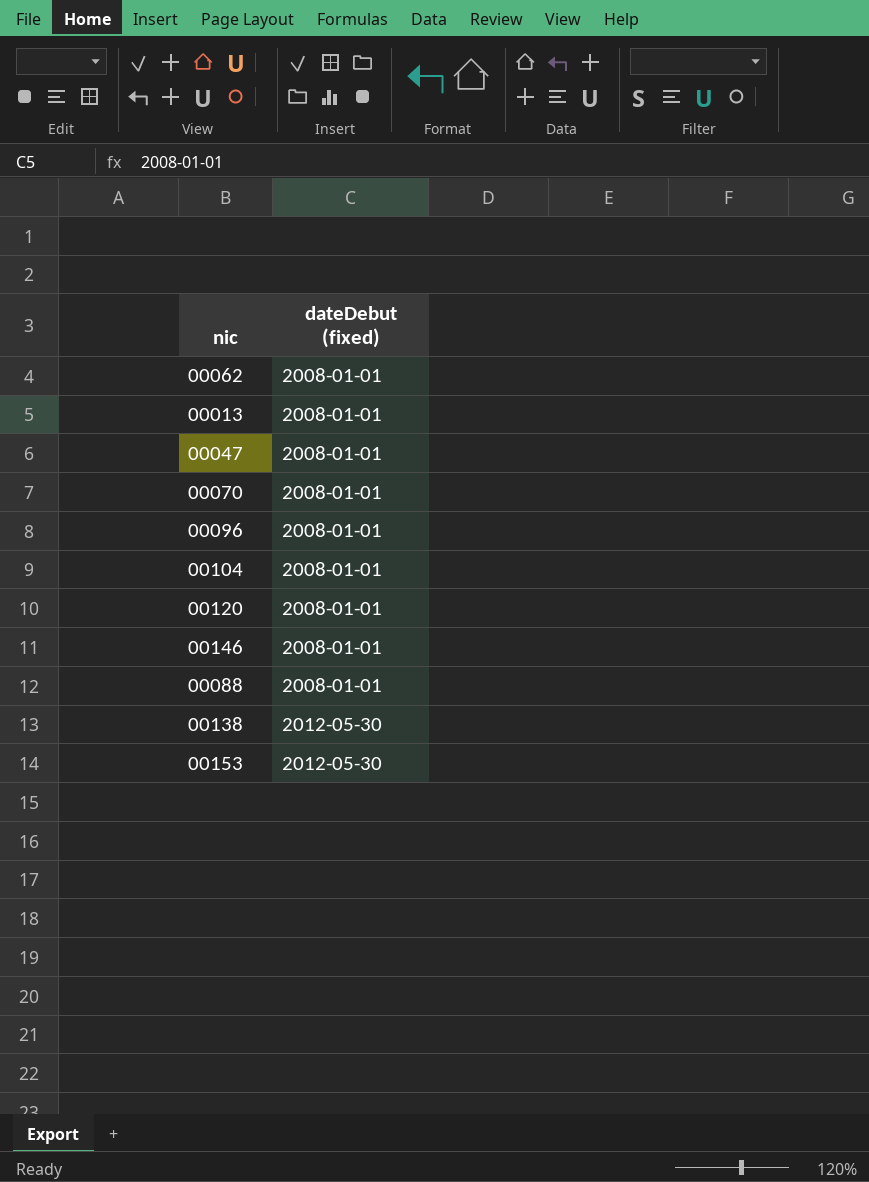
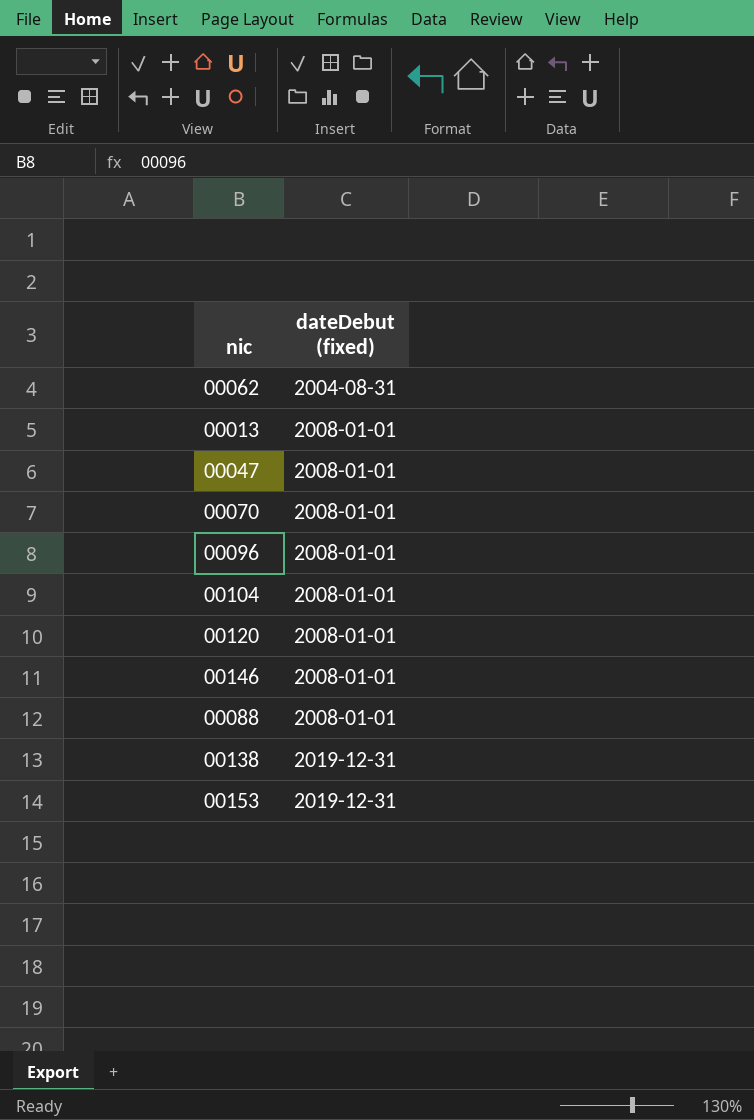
00062 | dateDebut (fixed): 2008-01-01 -> 2004-08-31
00138 | dateDebut (fixed): 2012-05-30 -> 2019-12-31
00153 | dateDebut (fixed): 2012-05-30 -> 2019-12-31

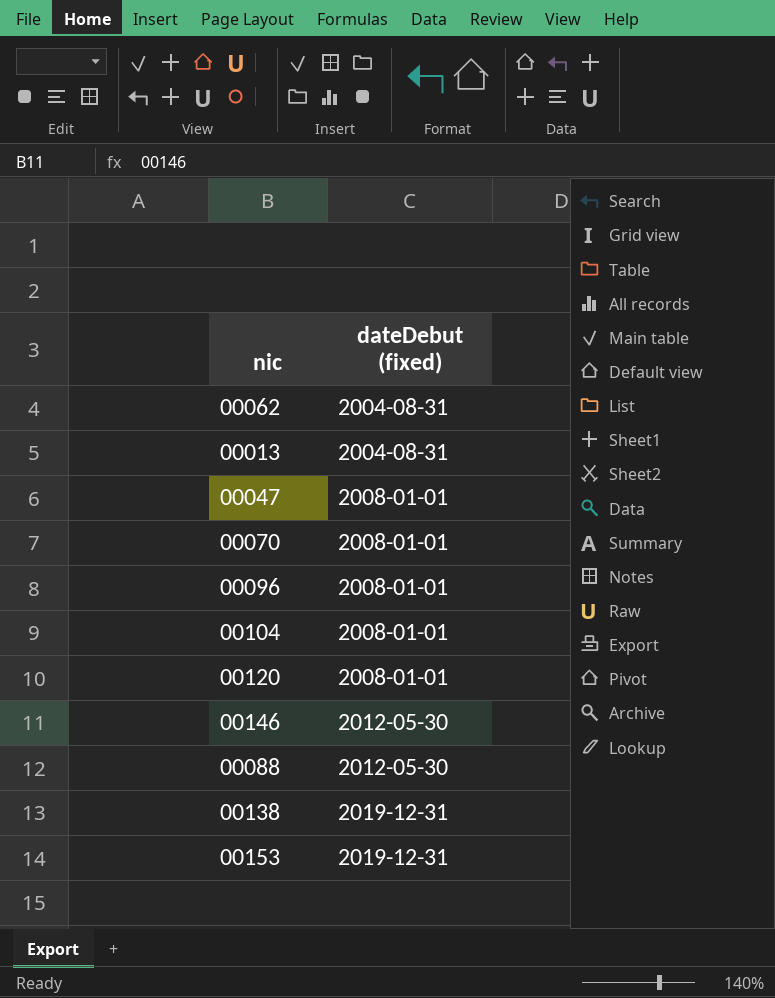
00013 | dateDebut (fixed): 2008-01-01 -> 2004-08-31
00146 | dateDebut (fixed): 2008-01-01 -> 2012-05-30
00088 | dateDebut (fixed): 2008-01-01 -> 2012-05-30

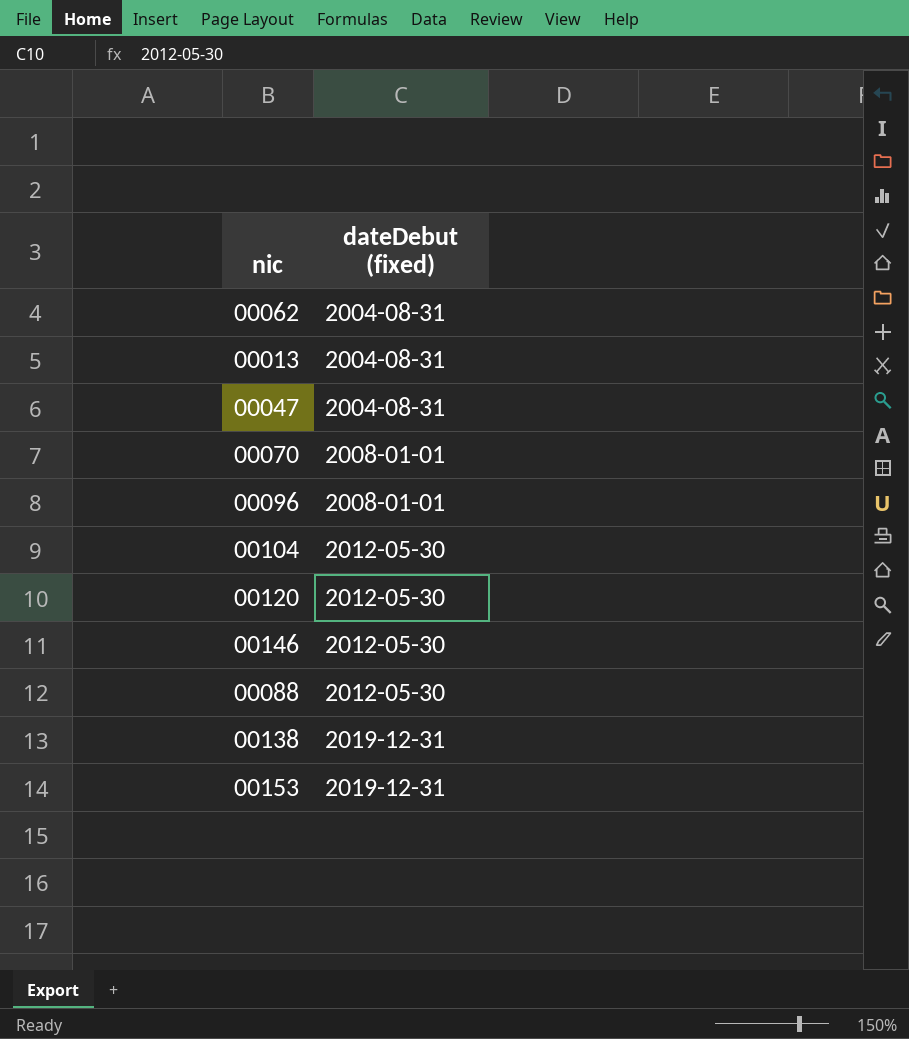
00047 | dateDebut (fixed): 2008-01-01 -> 2004-08-31
00104 | dateDebut (fixed): 2008-01-01 -> 2012-05-30
00120 | dateDebut (fixed): 2008-01-01 -> 2012-05-30

